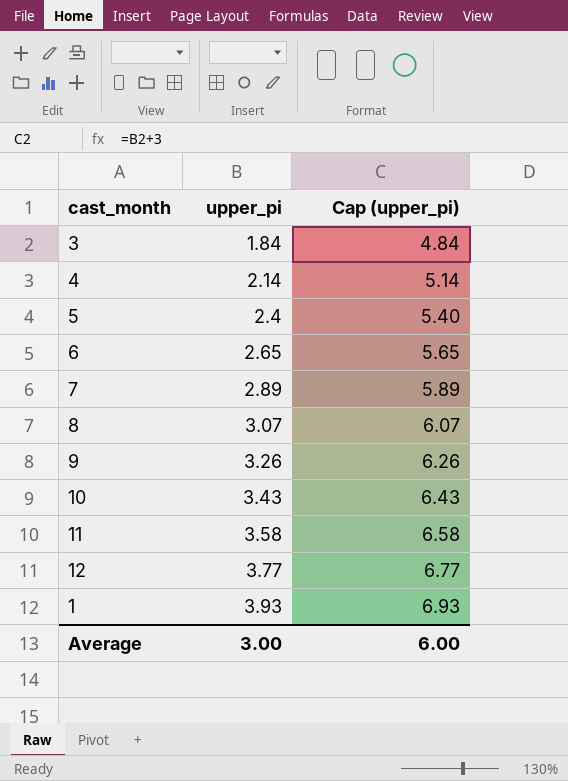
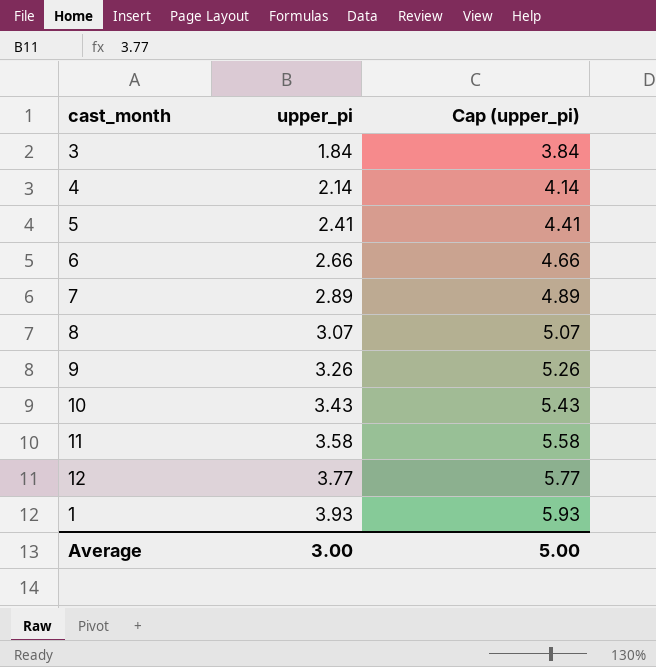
column Cap (upper_pi) | formula: [upper_pi] + 3 -> [upper_pi] + 2
5 | upper_pi: 2.4 -> 2.41
6 | upper_pi: 2.65 -> 2.66
Average | Cap (upper_pi): 6.00 -> 5.00

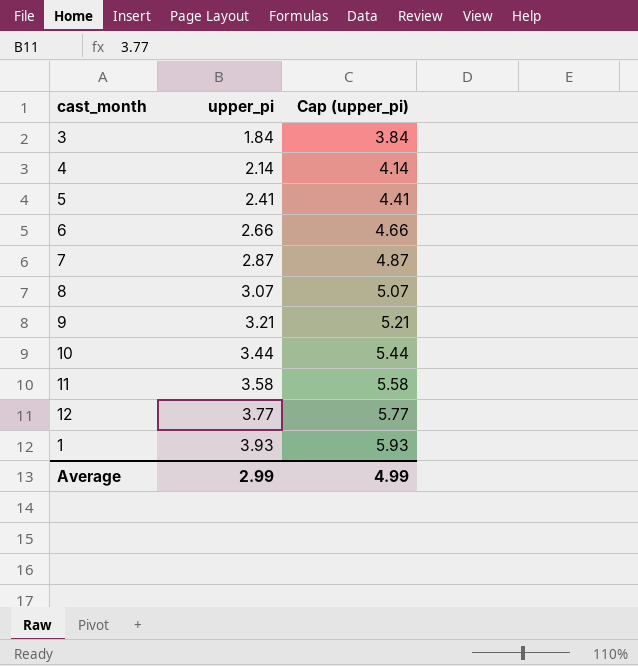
7 | upper_pi: 2.89 -> 2.87
7 | Cap (upper_pi): 4.89 -> 4.87
9 | upper_pi: 3.26 -> 3.21
9 | Cap (upper_pi): 5.26 -> 5.21
10 | upper_pi: 3.43 -> 3.44
10 | Cap (upper_pi): 5.43 -> 5.44
Average | upper_pi: 3.00 -> 2.99
Average | Cap (upper_pi): 5.00 -> 4.99

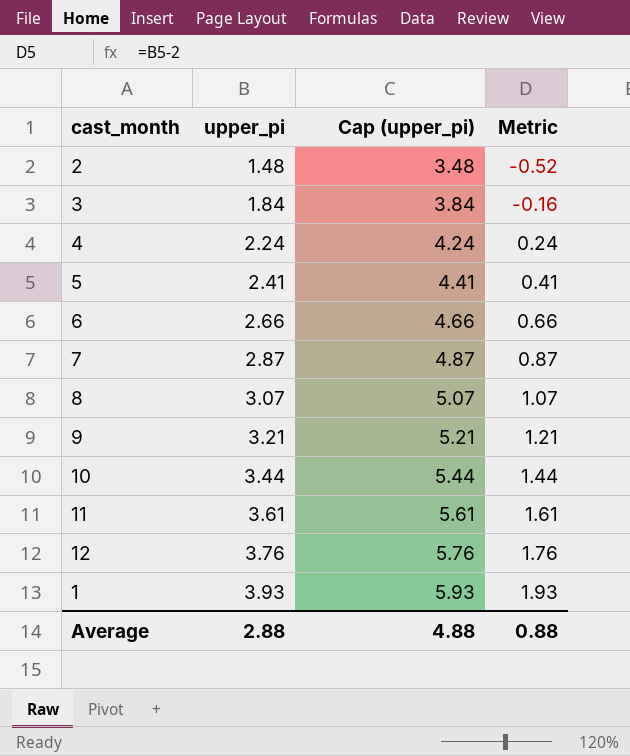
column Metric | formula: none -> [upper_pi] - 2
row 2: none -> 1.48 | 3.48 | -0.52
4 | upper_pi: 2.14 -> 2.24
4 | Cap (upper_pi): 4.14 -> 4.24
11 | upper_pi: 3.58 -> 3.61
11 | Cap (upper_pi): 5.58 -> 5.61
12 | upper_pi: 3.77 -> 3.76
12 | Cap (upper_pi): 5.77 -> 5.76
Average | upper_pi: 2.99 -> 2.88
Average | Cap (upper_pi): 4.99 -> 4.88

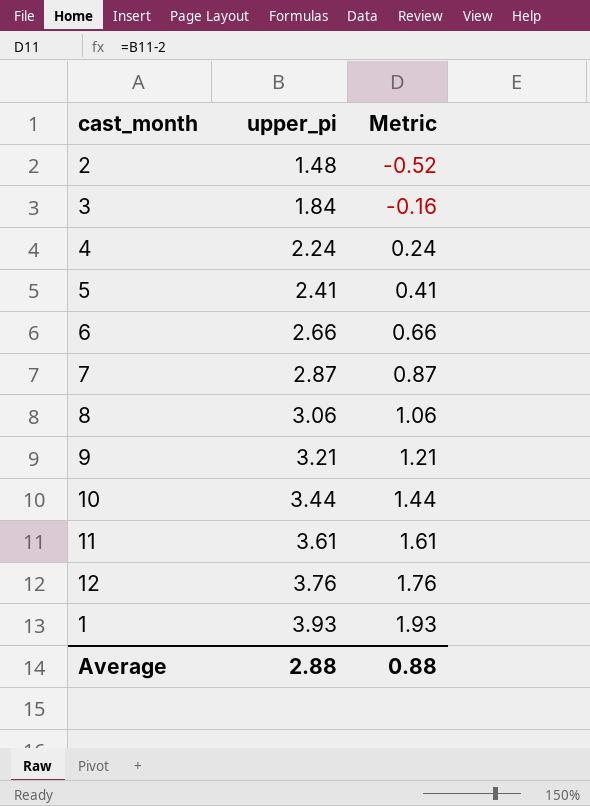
column Cap (upper_pi) | formula: [upper_pi] + 2 -> none
8 | upper_pi: 3.07 -> 3.06
8 | Metric: 1.07 -> 1.06

